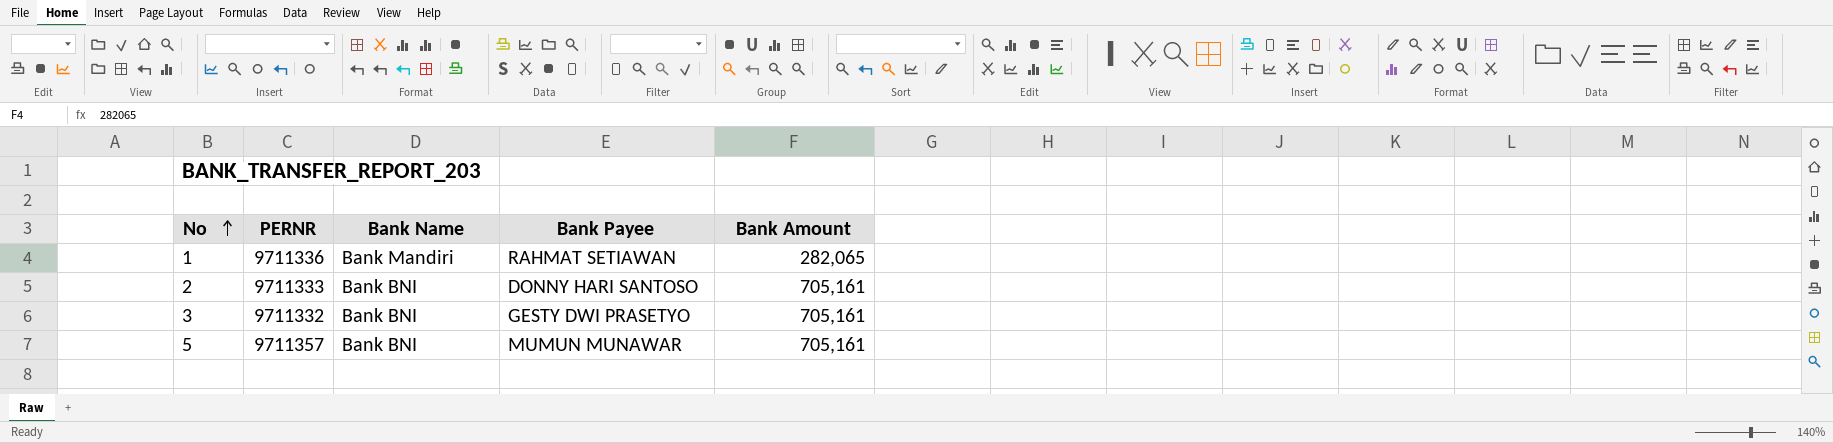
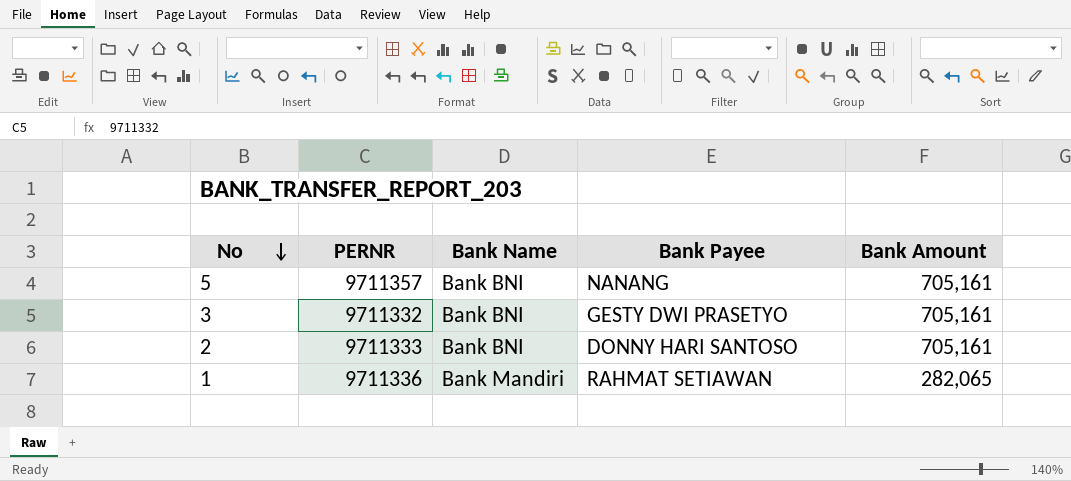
row order: No ascending -> No descending
5 | Bank Payee: MUMUN MUNAWAR -> NANANG

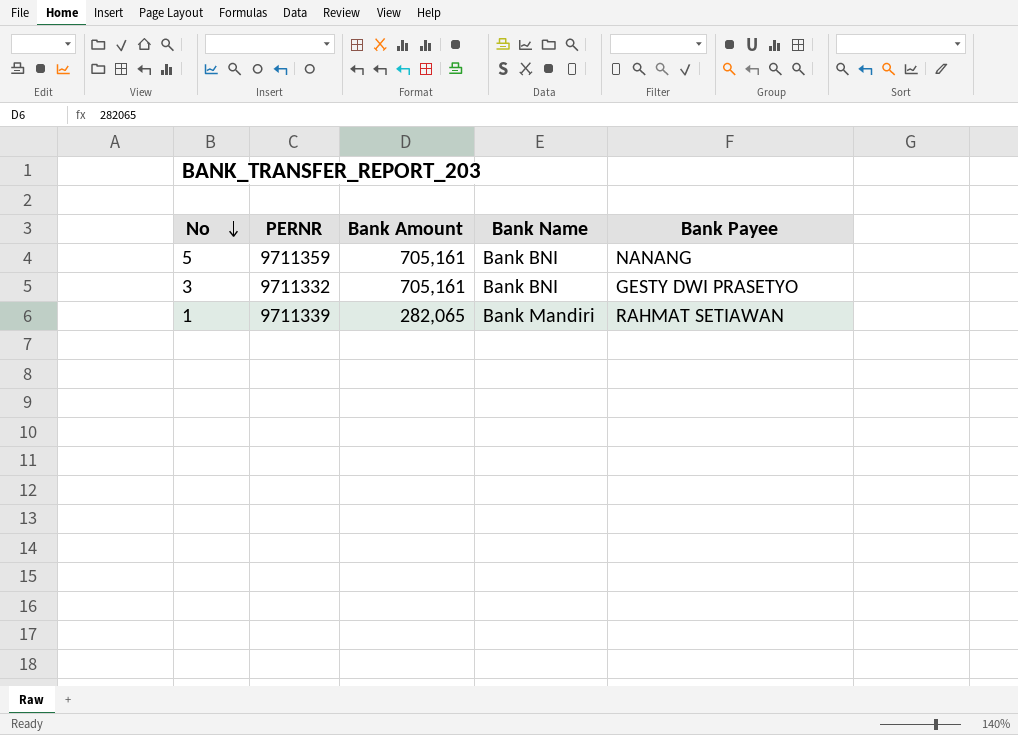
column Bank Amount | position: 5 -> 3
row 2: 9711333 | Bank BNI | DONNY HARI SANTOSO | 705,161 -> none
5 | PERNR: 9711357 -> 9711359
1 | PERNR: 9711336 -> 9711339

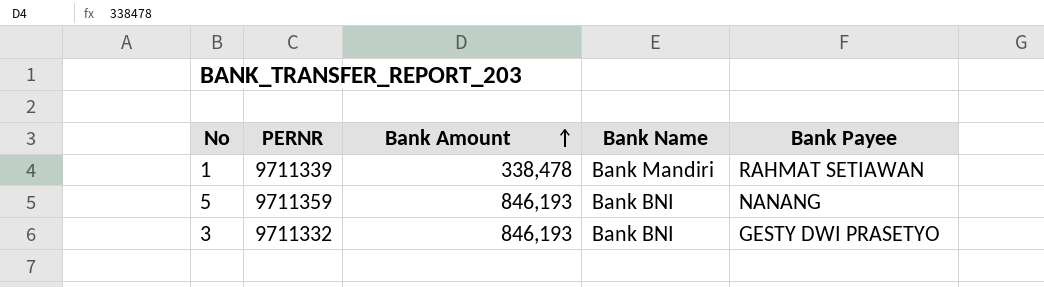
row order: No descending -> Bank Amount ascending
1 | Bank Amount: 282,065 -> 338,478
5 | Bank Amount: 705,161 -> 846,193
3 | Bank Amount: 705,161 -> 846,193

